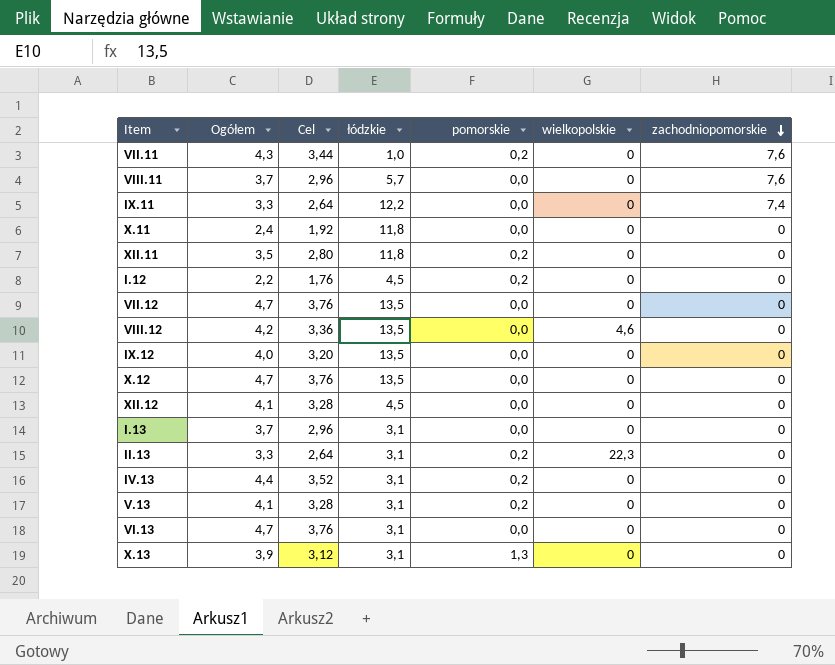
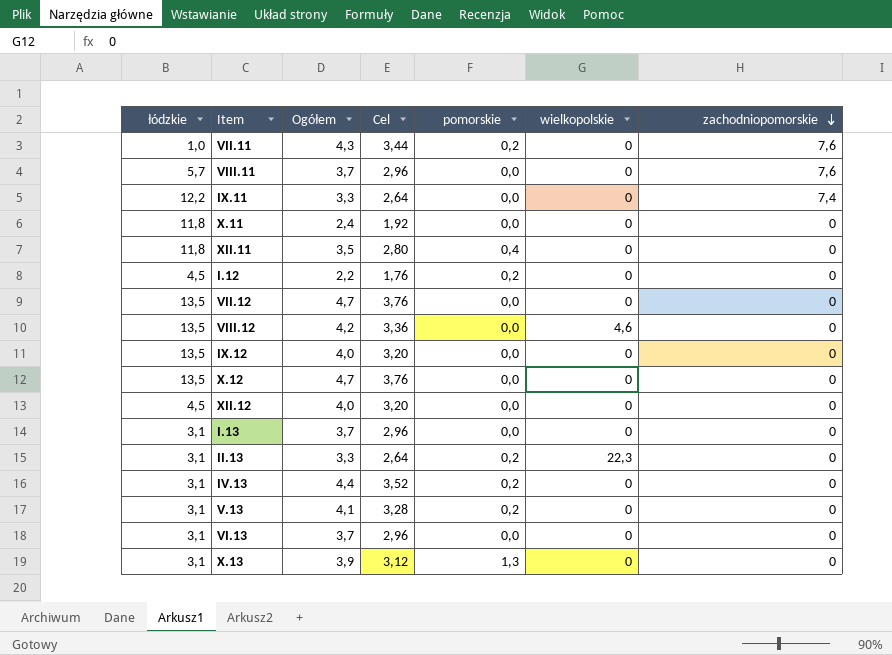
column łódzkie | position: 4 -> 1
XII.11 | pomorskie: 0,2 -> 0,4
XII.12 | Ogółem: 4,1 -> 4,0
XII.12 | Cel: 3,28 -> 3,20
VI.13 | Ogółem: 4,7 -> 3,7
VI.13 | Cel: 3,76 -> 2,96

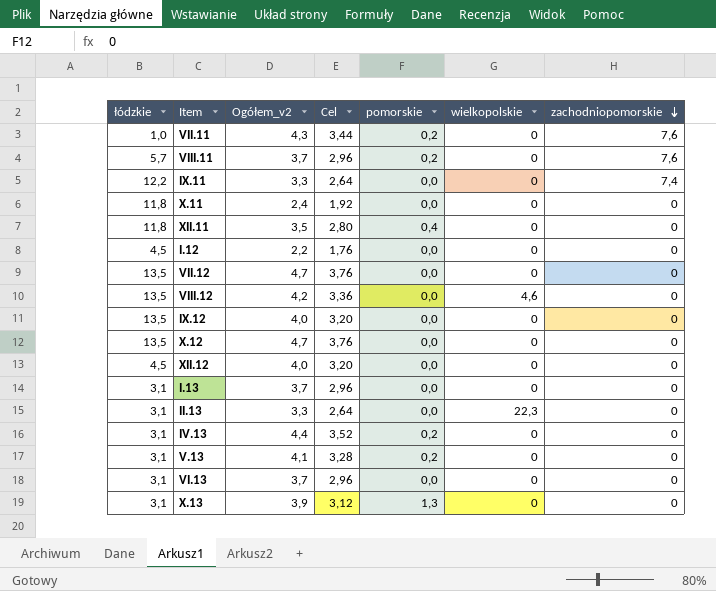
column name: Ogółem -> Ogółem_v2
VIII.11 | pomorskie: 0,0 -> 0,2
I.12 | pomorskie: 0,2 -> 0,0
II.13 | pomorskie: 0,2 -> 0,0

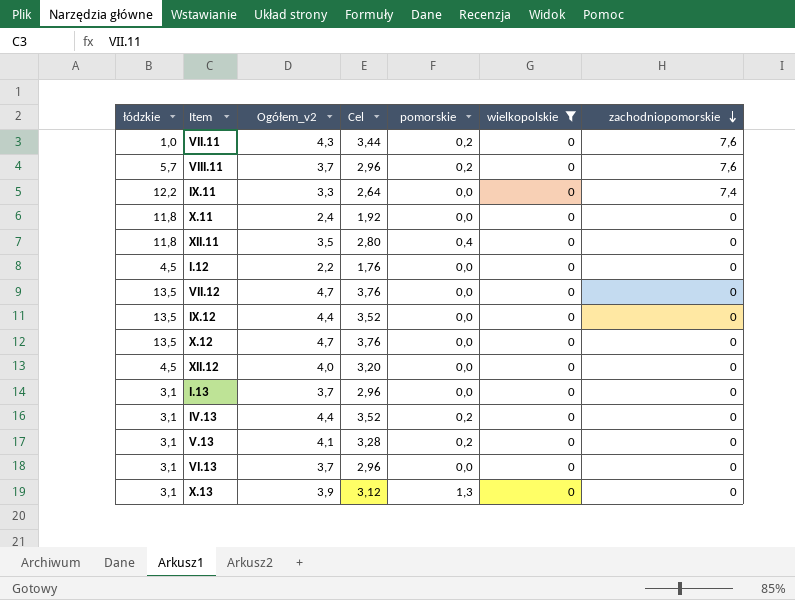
filter: none -> wielkopolskie = 0
IX.12 | Ogółem_v2: 4,0 -> 4,4
IX.12 | Cel: 3,20 -> 3,52

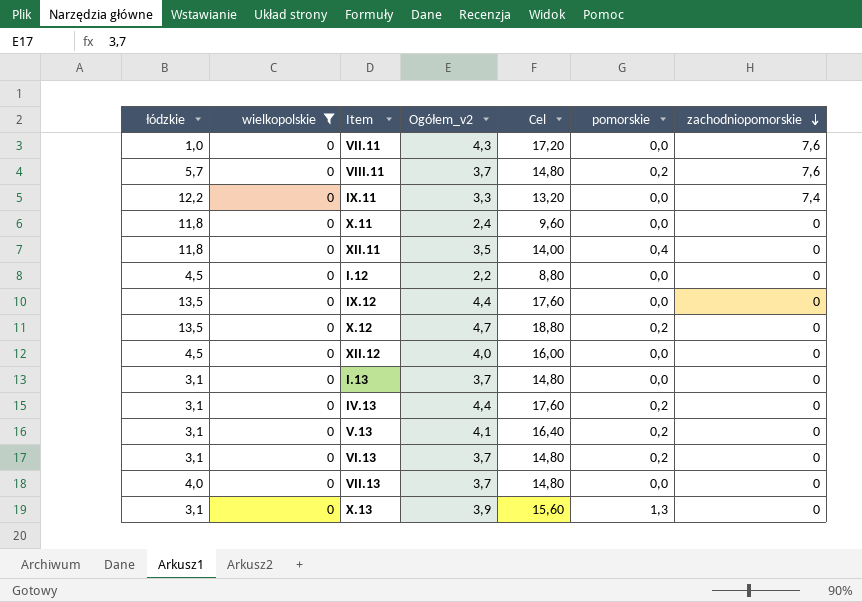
column wielkopolskie | position: 6 -> 2
column Cel | formula: [Ogółem_v2] * 0,8 -> [Ogółem_v2] * 4
row VII.12: 13,5 | 4,7 | 3,76 | 0,0 | 0 | 0 -> none
VII.11 | pomorskie: 0,2 -> 0,0
X.12 | pomorskie: 0,0 -> 0,2
VI.13 | pomorskie: 0,0 -> 0,2
row VII.13: none -> 4,0 | 0 | 3,7 | 14,80 | 0,0 | 0

